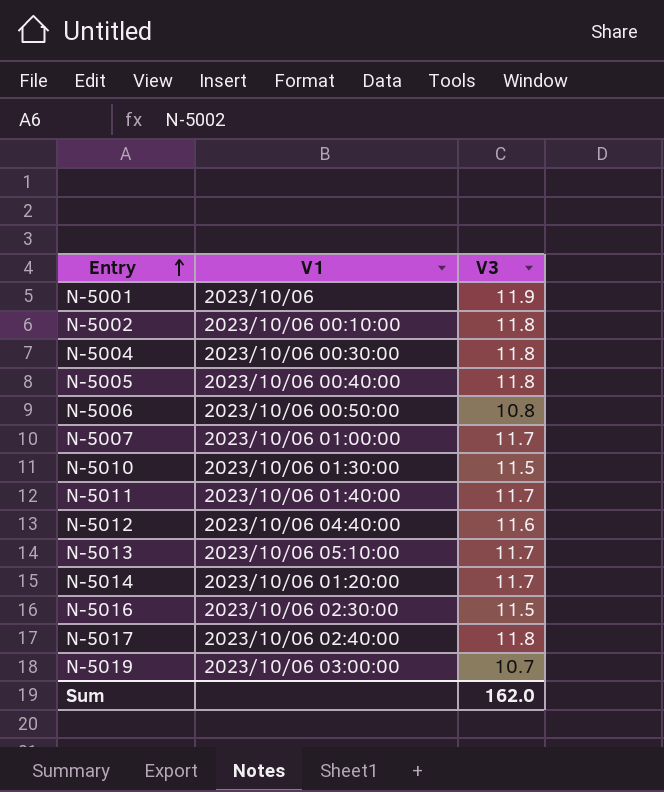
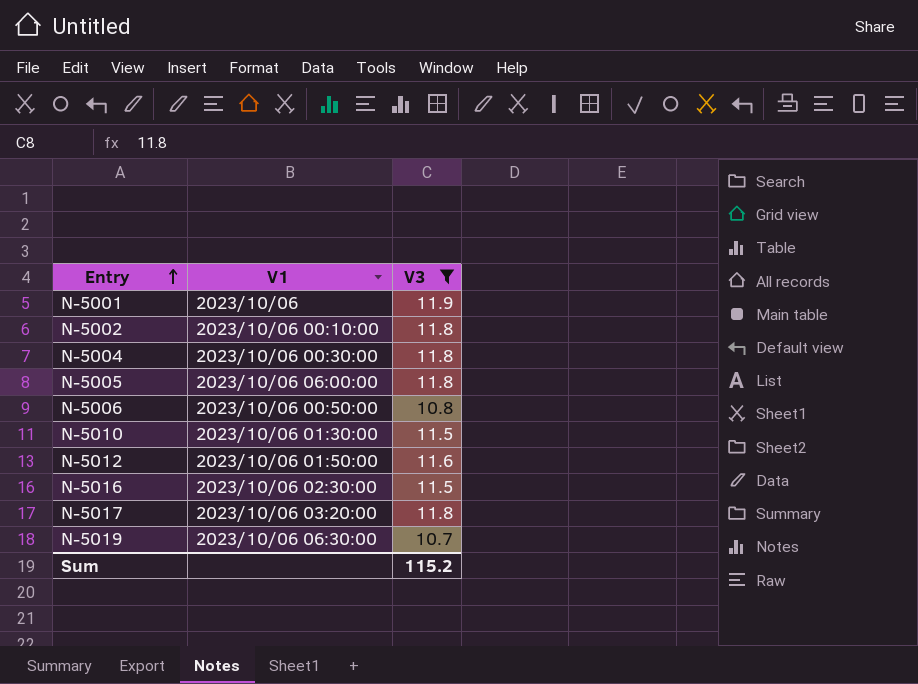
filter: none -> V3 != 11.7
N-5005 | V1: 2023/10/06 00:40:00 -> 2023/10/06 06:00:00
N-5012 | V1: 2023/10/06 04:40:00 -> 2023/10/06 01:50:00
N-5017 | V1: 2023/10/06 02:40:00 -> 2023/10/06 03:20:00
N-5019 | V1: 2023/10/06 03:00:00 -> 2023/10/06 06:30:00
Sum | V3: 162.0 -> 115.2

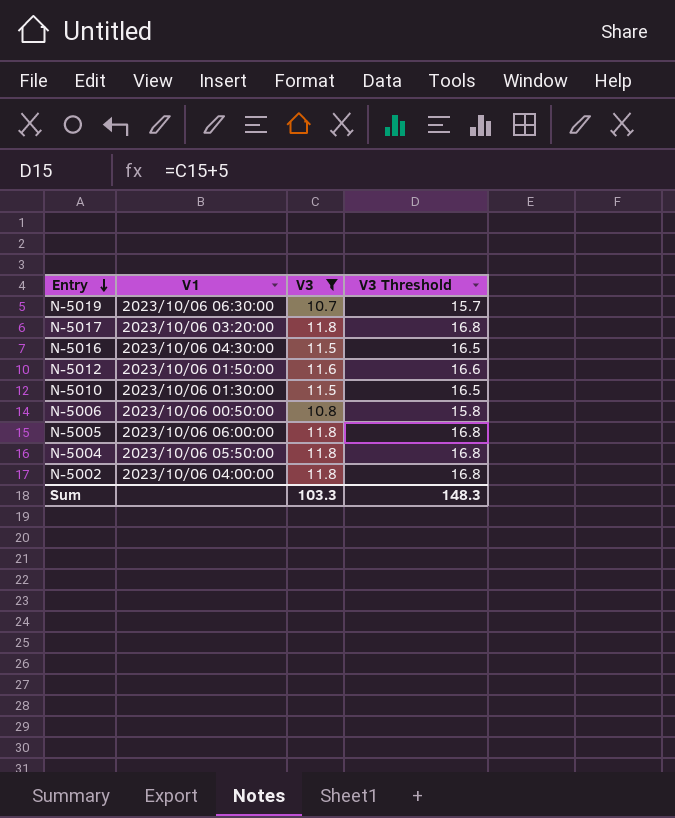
row order: Entry ascending -> Entry descending
column V3 Threshold | formula: none -> [V3] + 5
row N-5001: 2023/10/06 | 11.9 -> none
N-5016 | V1: 2023/10/06 02:30:00 -> 2023/10/06 04:30:00
N-5004 | V1: 2023/10/06 00:30:00 -> 2023/10/06 05:50:00
N-5002 | V1: 2023/10/06 00:10:00 -> 2023/10/06 04:00:00
Sum | V3: 115.2 -> 103.3

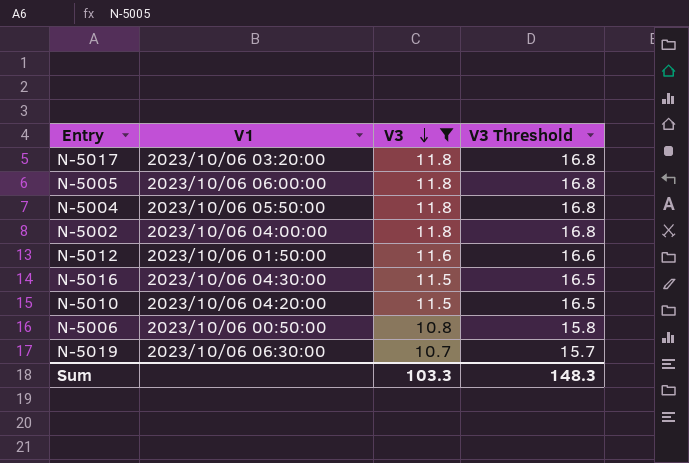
row order: Entry descending -> V3 descending
N-5010 | V1: 2023/10/06 01:30:00 -> 2023/10/06 04:20:00

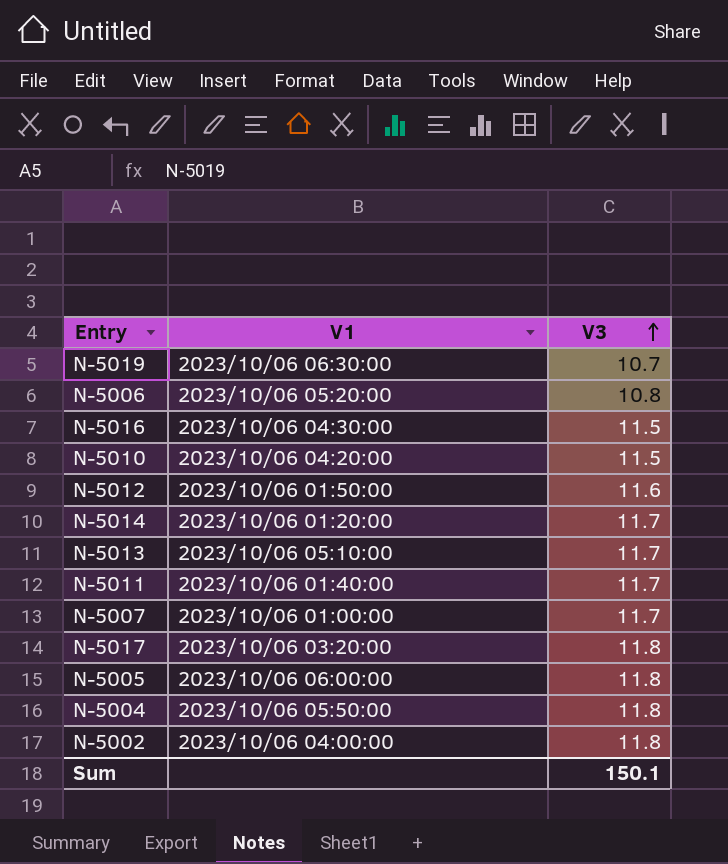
filter: V3 != 11.7 -> none
row order: V3 descending -> V3 ascending
column V3 Threshold | formula: [V3] + 5 -> none
N-5006 | V1: 2023/10/06 00:50:00 -> 2023/10/06 05:20:00
Sum | V3: 103.3 -> 150.1

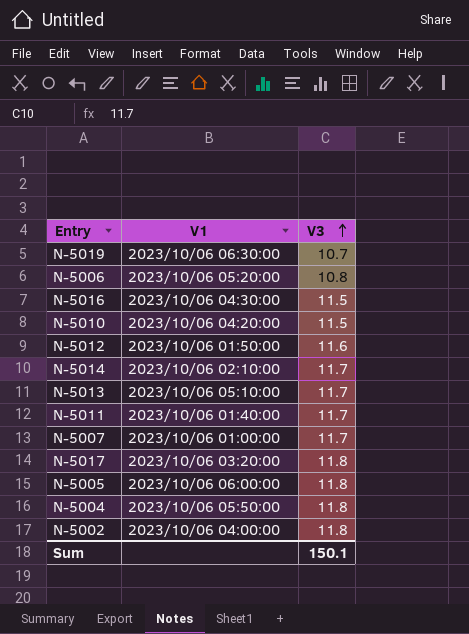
N-5014 | V1: 2023/10/06 01:20:00 -> 2023/10/06 02:10:00

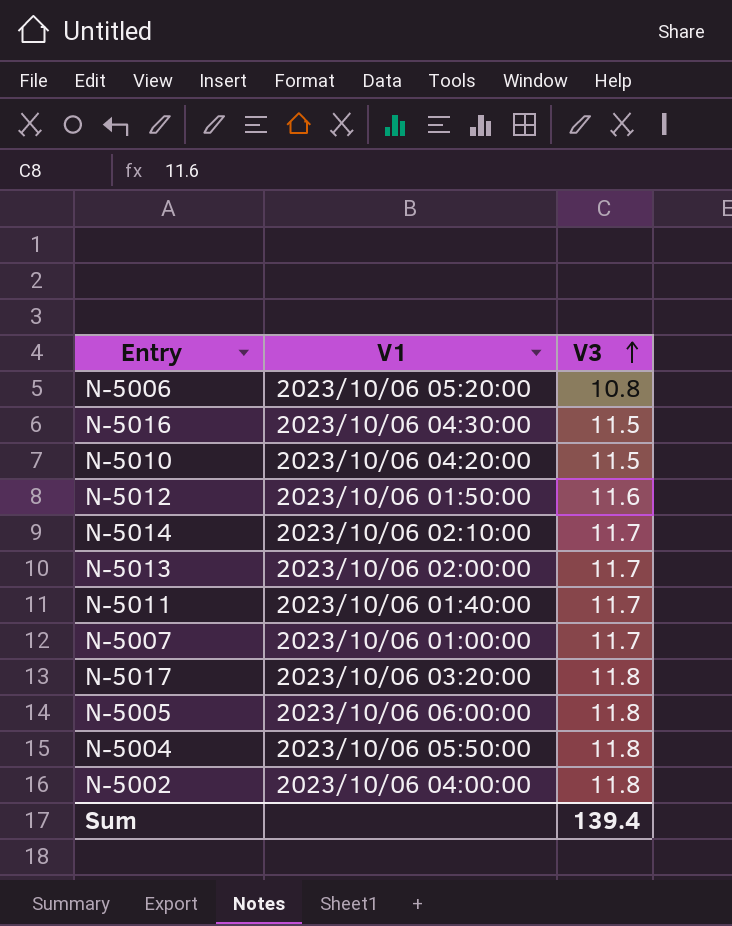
row N-5019: 2023/10/06 06:30:00 | 10.7 -> none
N-5013 | V1: 2023/10/06 05:10:00 -> 2023/10/06 02:00:00
Sum | V3: 150.1 -> 139.4

